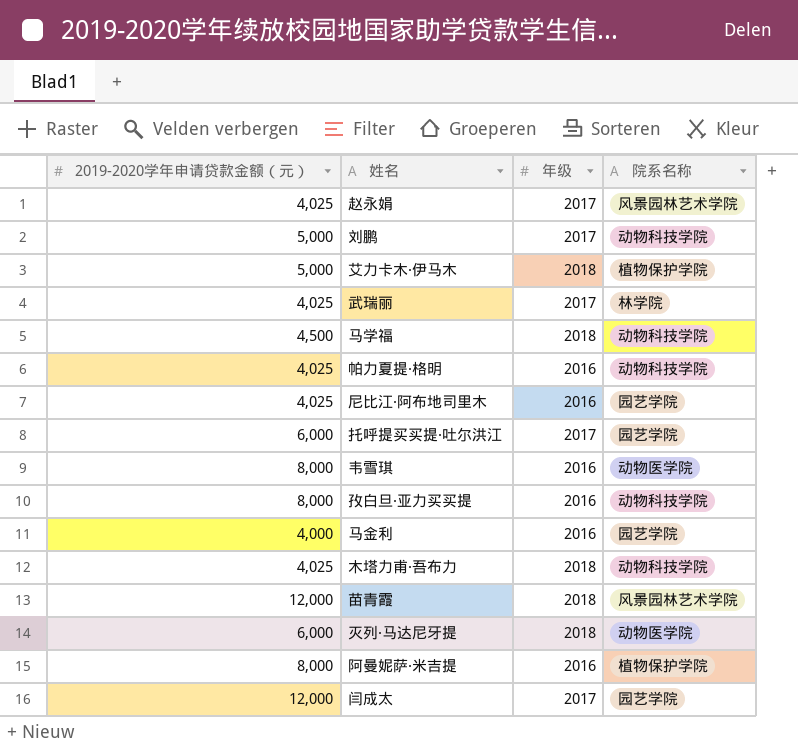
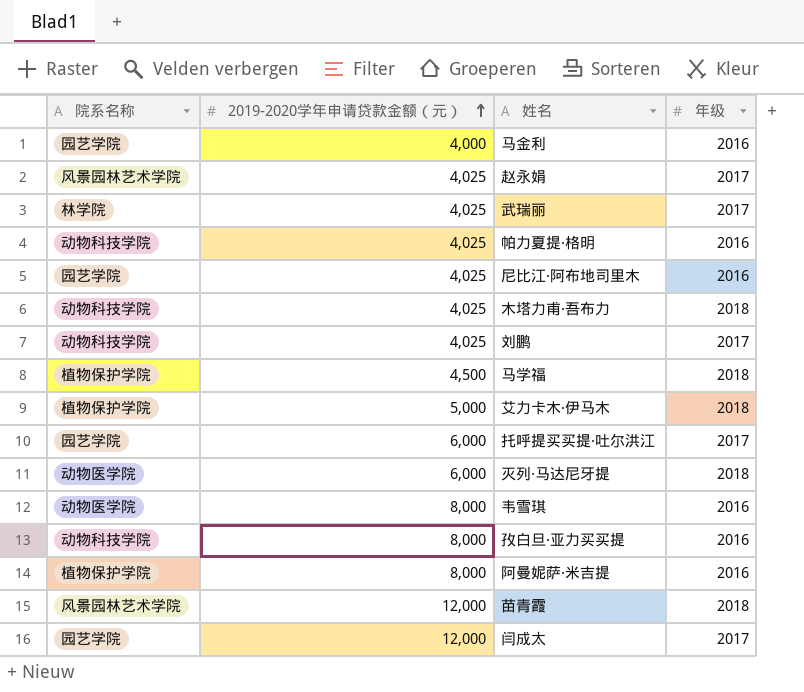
row order: none -> 2019-2020学年申请贷款金额（元） ascending
column 院系名称 | position: 4 -> 1
刘鹏 | 2019-2020学年申请贷款金额（元）: 5,000 -> 4,025
马学福 | 院系名称: 动物科技学院 -> 植物保护学院

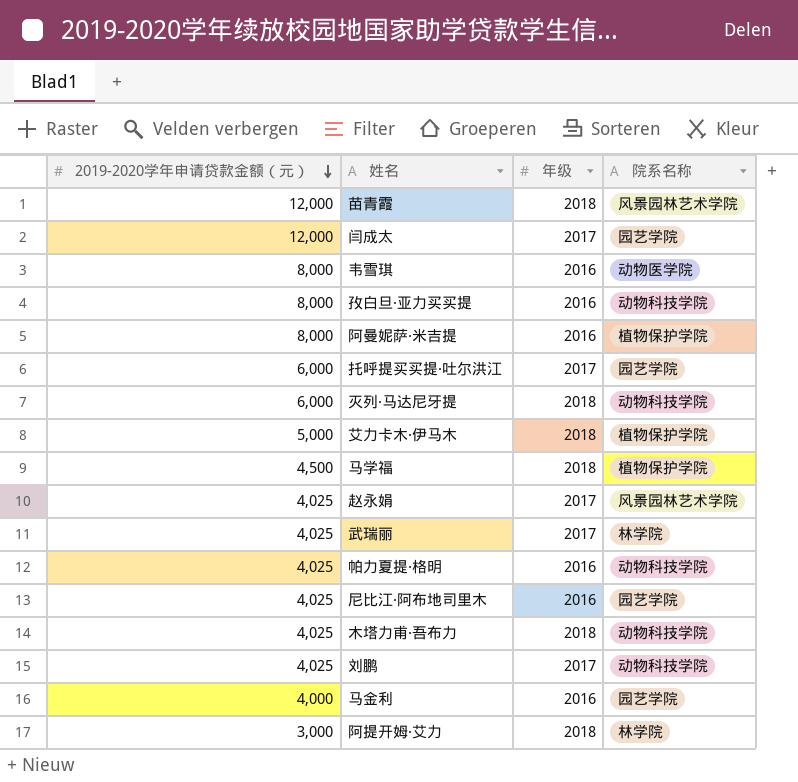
row order: 2019-2020学年申请贷款金额（元） ascending -> 2019-2020学年申请贷款金额（元） descending
column 院系名称 | position: 1 -> 4
灭列·马达尼牙提 | 院系名称: 动物医学院 -> 动物科技学院
row 阿提开姆·艾力: none -> 3,000 | 2018 | 林学院

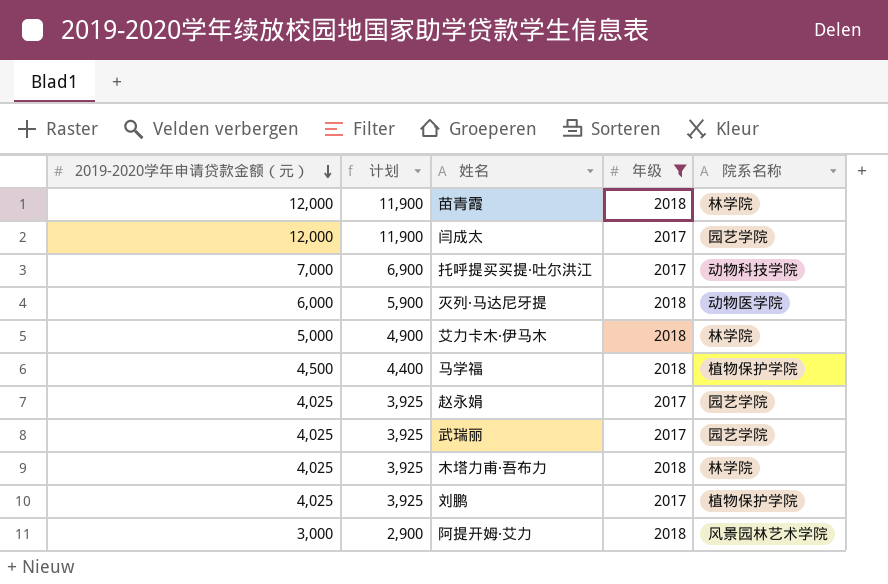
filter: none -> 年级 != 2016
column 计划 | formula: none -> [2019-2020学年申请贷款金额（元）] - 100
苗青霞 | 院系名称: 风景园林艺术学院 -> 林学院
托呼提买买提·吐尔洪江 | 2019-2020学年申请贷款金额（元）: 6,000 -> 7,000
托呼提买买提·吐尔洪江 | 院系名称: 园艺学院 -> 动物科技学院
灭列·马达尼牙提 | 院系名称: 动物科技学院 -> 动物医学院
艾力卡木·伊马木 | 院系名称: 植物保护学院 -> 林学院
赵永娟 | 院系名称: 风景园林艺术学院 -> 园艺学院
武瑞丽 | 院系名称: 林学院 -> 园艺学院
木塔力甫·吾布力 | 院系名称: 动物科技学院 -> 林学院
刘鹏 | 院系名称: 动物科技学院 -> 植物保护学院
阿提开姆·艾力 | 院系名称: 林学院 -> 风景园林艺术学院

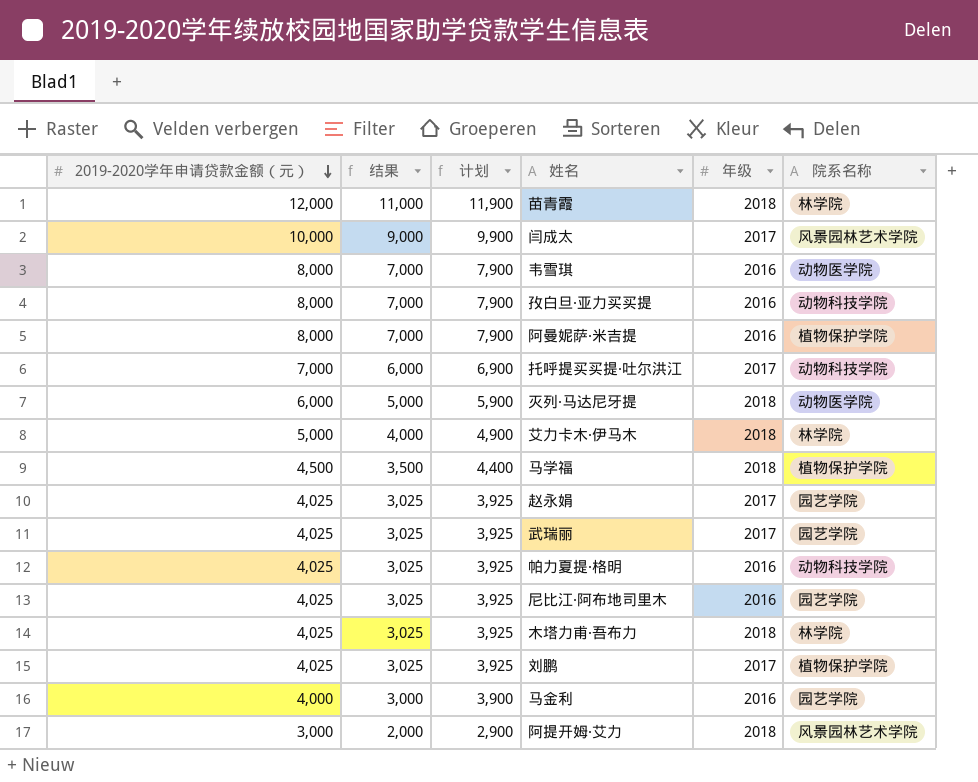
filter: 年级 != 2016 -> none
column 结果 | formula: none -> [2019-2020学年申请贷款金额（元）] - 1000
闫成太 | 2019-2020学年申请贷款金额（元）: 12,000 -> 10,000
闫成太 | 计划: 11,900 -> 9,900
闫成太 | 院系名称: 园艺学院 -> 风景园林艺术学院

